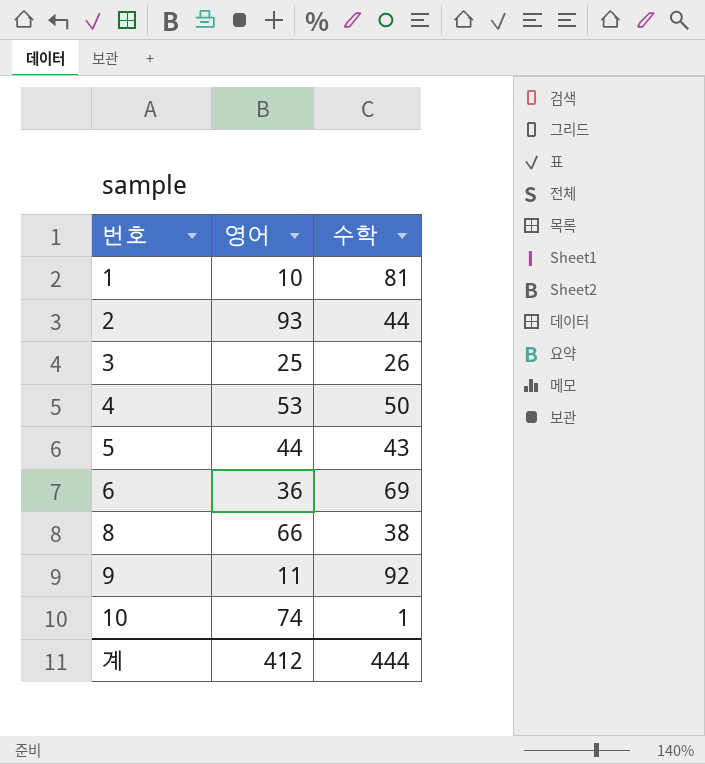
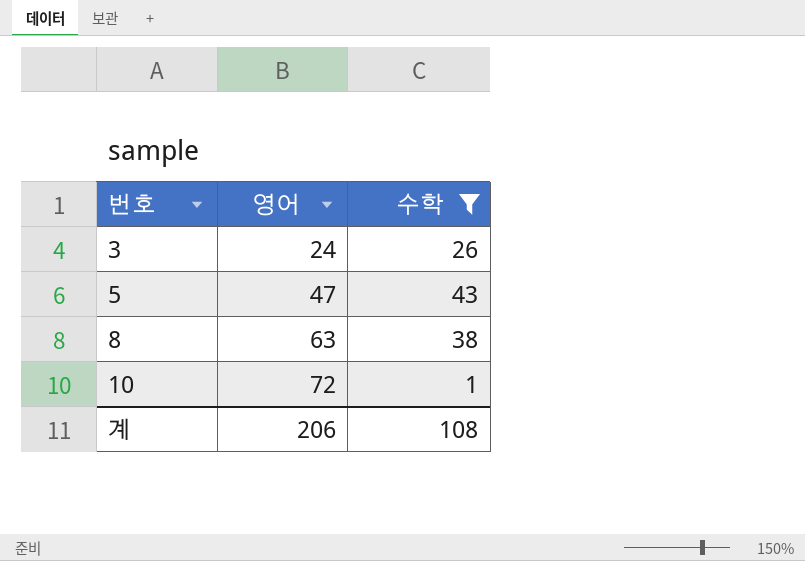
filter: none -> 수학 <= 43
3 | 영어: 25 -> 24
5 | 영어: 44 -> 47
8 | 영어: 66 -> 63
10 | 영어: 74 -> 72
계 | 영어: 412 -> 206
계 | 수학: 444 -> 108

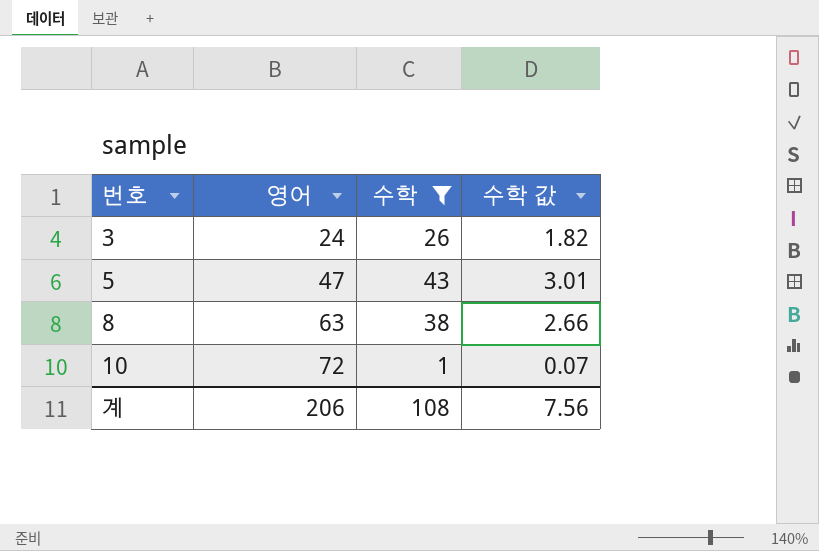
column 수학 값 | formula: none -> [수학] * 0.07

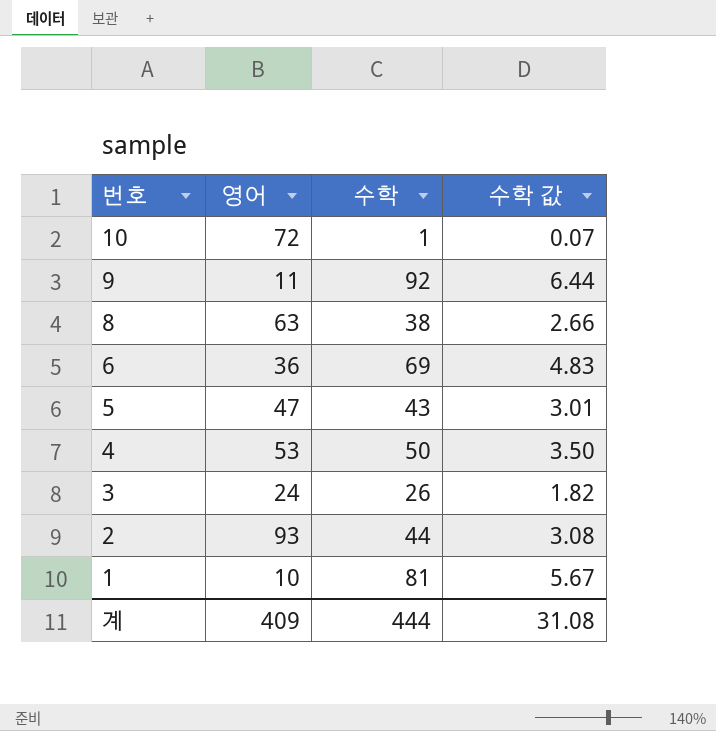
filter: 수학 <= 43 -> none
row order: 번호 ascending -> 번호 descending
계 | 영어: 206 -> 409
계 | 수학: 108 -> 444
계 | 수학 값: 7.56 -> 31.08

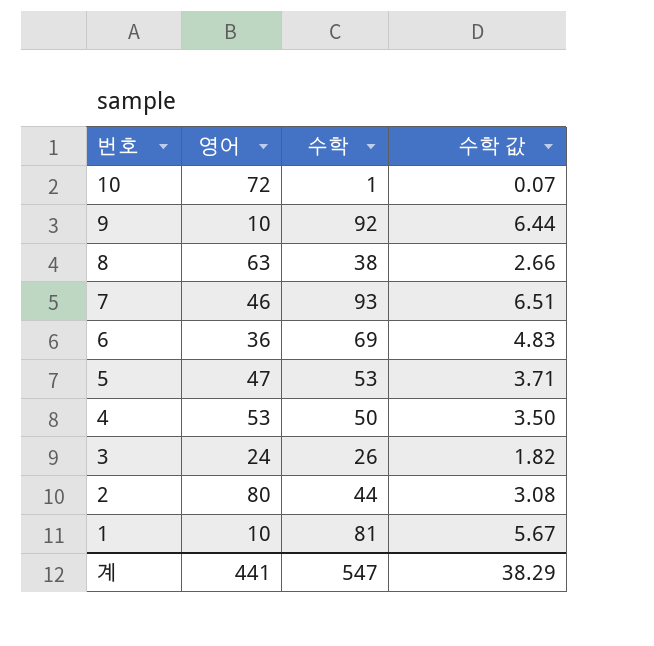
9 | 영어: 11 -> 10
row 7: none -> 46 | 93 | 6.51
5 | 수학: 43 -> 53
5 | 수학 값: 3.01 -> 3.71
2 | 영어: 93 -> 80
계 | 영어: 409 -> 441
계 | 수학: 444 -> 547
계 | 수학 값: 31.08 -> 38.29

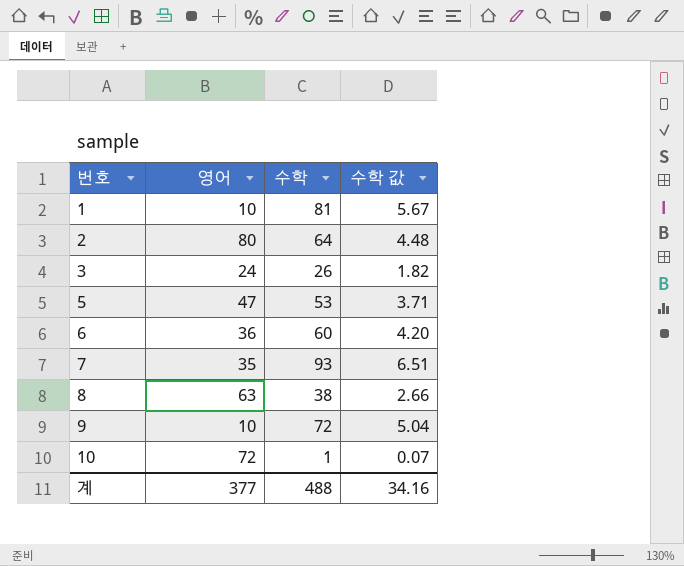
row order: 번호 descending -> 번호 ascending
row 4: 53 | 50 | 3.50 -> none
2 | 수학: 44 -> 64
2 | 수학 값: 3.08 -> 4.48
6 | 수학: 69 -> 60
6 | 수학 값: 4.83 -> 4.20
7 | 영어: 46 -> 35
9 | 수학: 92 -> 72
9 | 수학 값: 6.44 -> 5.04
계 | 영어: 441 -> 377
계 | 수학: 547 -> 488
계 | 수학 값: 38.29 -> 34.16

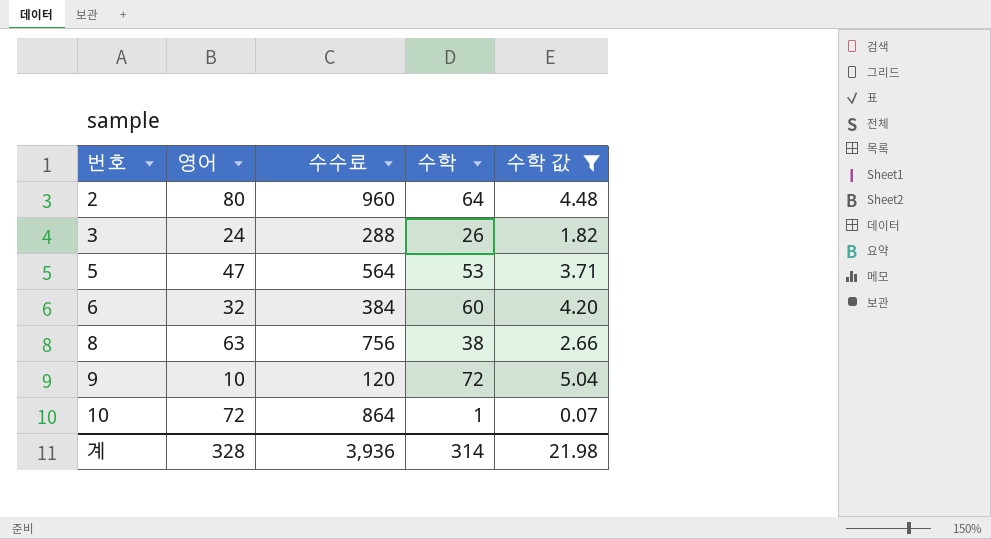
filter: none -> 수학 값 <= 5.04
column 수수료 | formula: none -> [영어] * 12
6 | 영어: 36 -> 32
계 | 영어: 377 -> 328
계 | 수학: 488 -> 314
계 | 수학 값: 34.16 -> 21.98

